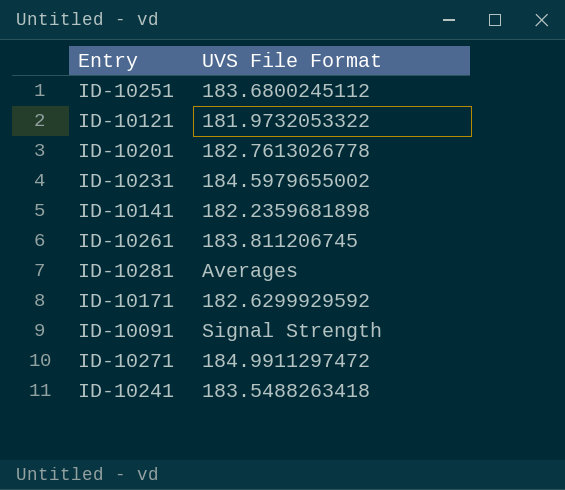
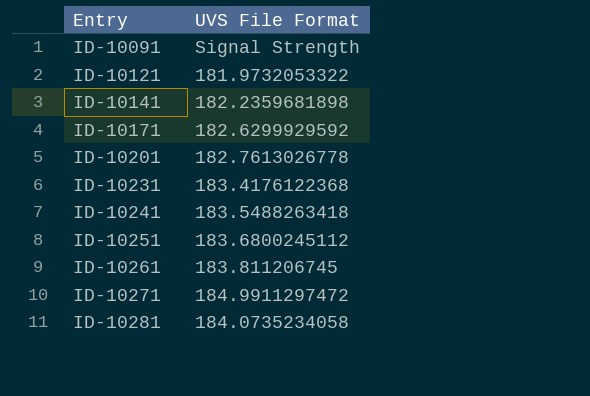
row order: none -> Entry ascending
ID-10231 | UVS File Format: 184.5979655002 -> 183.4176122368
ID-10281 | UVS File Format: Averages -> 184.0735234058

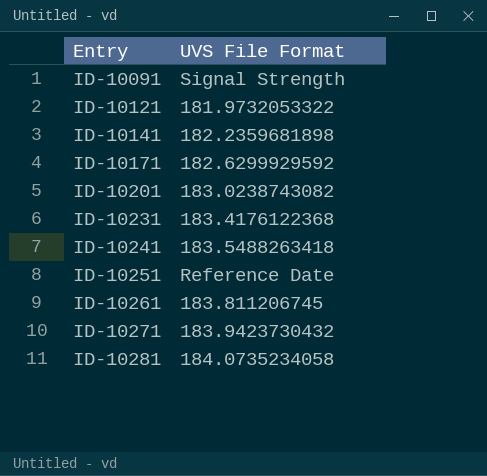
ID-10201 | UVS File Format: 182.7613026778 -> 183.0238743082
ID-10251 | UVS File Format: 183.6800245112 -> Reference Date
ID-10271 | UVS File Format: 184.9911297472 -> 183.9423730432

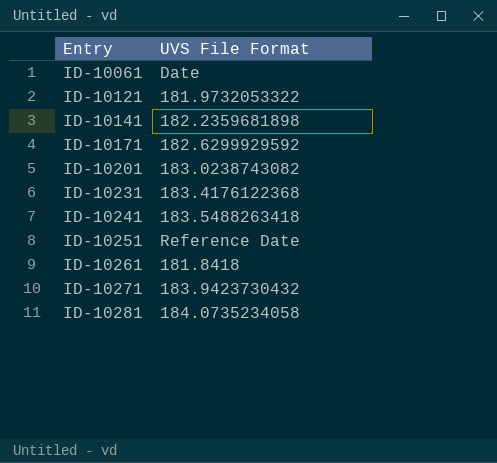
row ID-10091: Signal Strength -> none
row ID-10061: none -> Date
ID-10261 | UVS File Format: 183.811206745 -> 181.8418

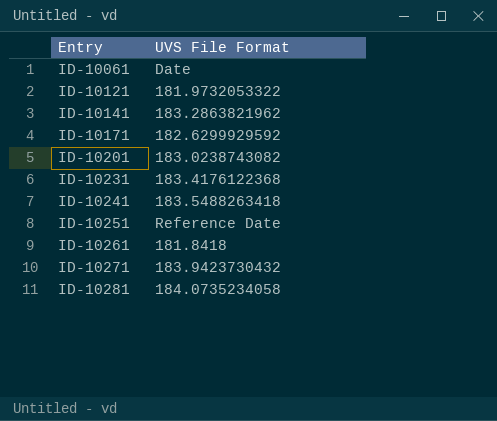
ID-10141 | UVS File Format: 182.2359681898 -> 183.2863821962

